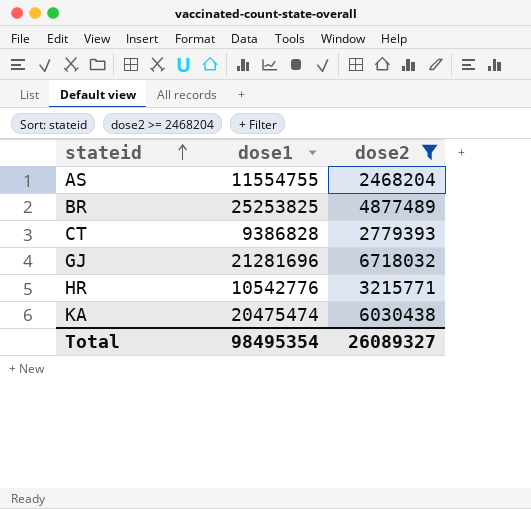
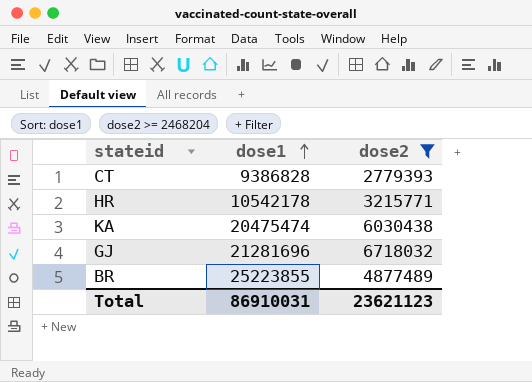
row order: stateid ascending -> dose1 ascending
row AS: 11554755 | 2468204 -> none
HR | dose1: 10542776 -> 10542178
BR | dose1: 25253825 -> 25223855
Total | dose1: 98495354 -> 86910031
Total | dose2: 26089327 -> 23621123

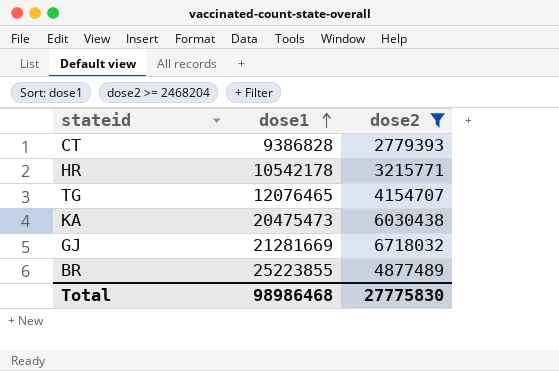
row TG: none -> 12076465 | 4154707
KA | dose1: 20475474 -> 20475473
GJ | dose1: 21281696 -> 21281669
Total | dose1: 86910031 -> 98986468
Total | dose2: 23621123 -> 27775830

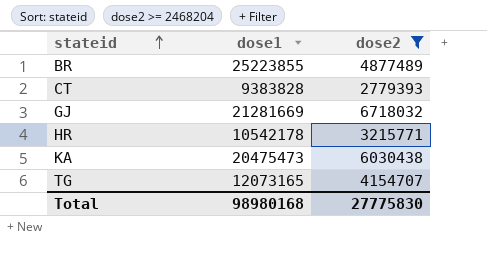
row order: dose1 ascending -> stateid ascending
CT | dose1: 9386828 -> 9383828
TG | dose1: 12076465 -> 12073165
Total | dose1: 98986468 -> 98980168

